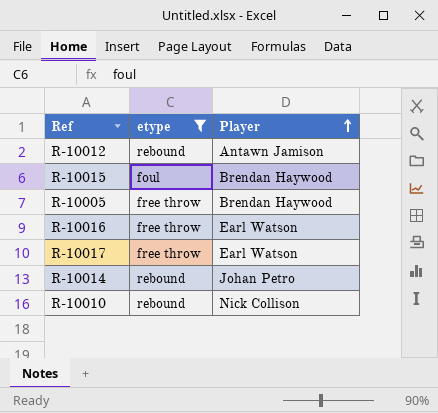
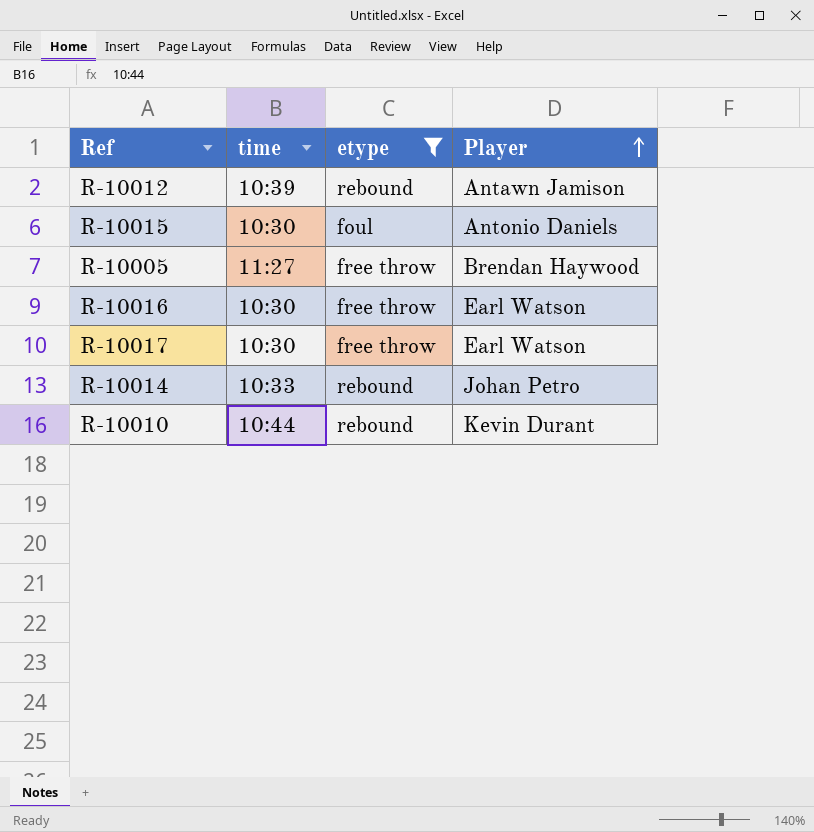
column time | position: none -> 2
R-10015 | Player: Brendan Haywood -> Antonio Daniels
R-10010 | Player: Nick Collison -> Kevin Durant

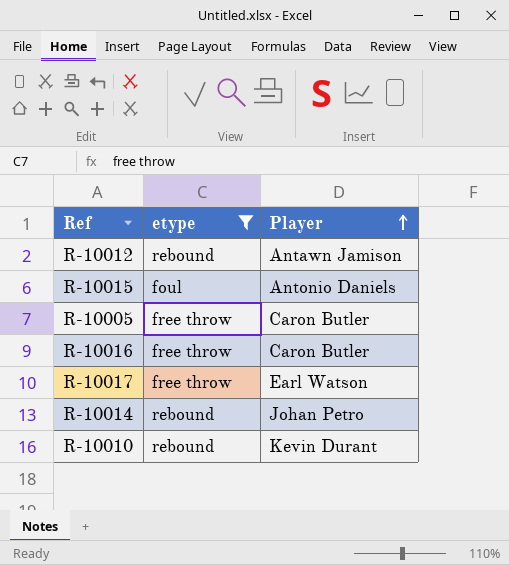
column time | position: 2 -> none
R-10005 | Player: Brendan Haywood -> Caron Butler
R-10016 | Player: Earl Watson -> Caron Butler

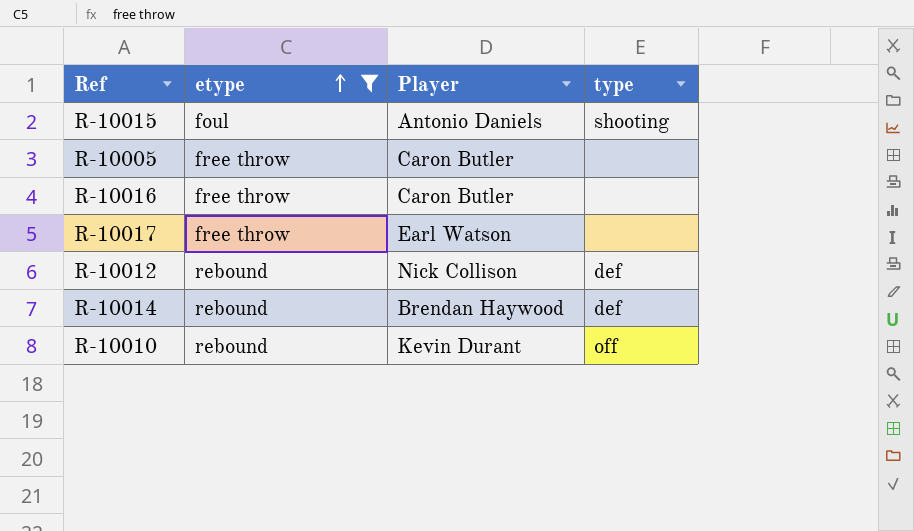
row order: Player ascending -> etype ascending
column type | position: none -> 4
R-10012 | Player: Antawn Jamison -> Nick Collison
R-10014 | Player: Johan Petro -> Brendan Haywood

